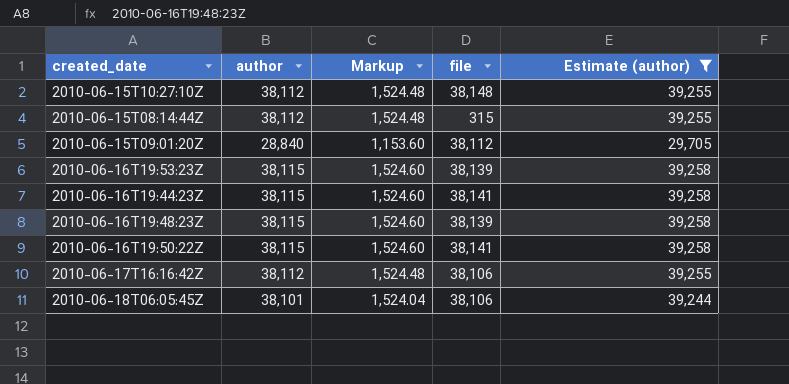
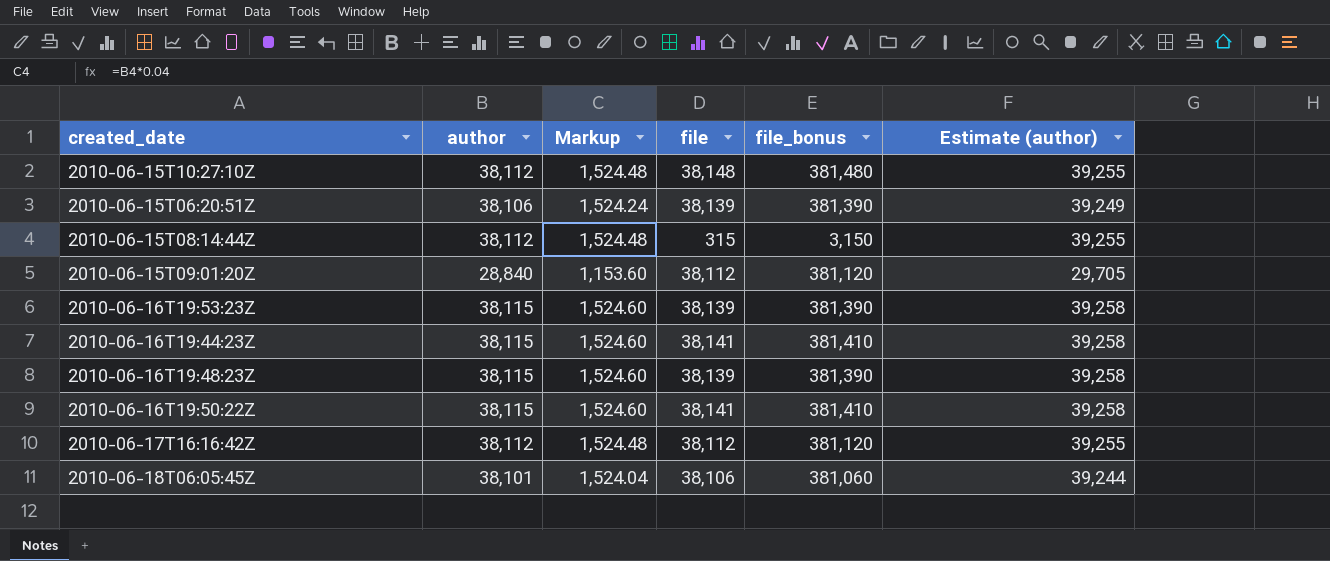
filter: Estimate (author) != 39,249 -> none
column file_bonus | formula: none -> [file] * 10
2010-06-17T16:16:42Z | file: 38,106 -> 38,112

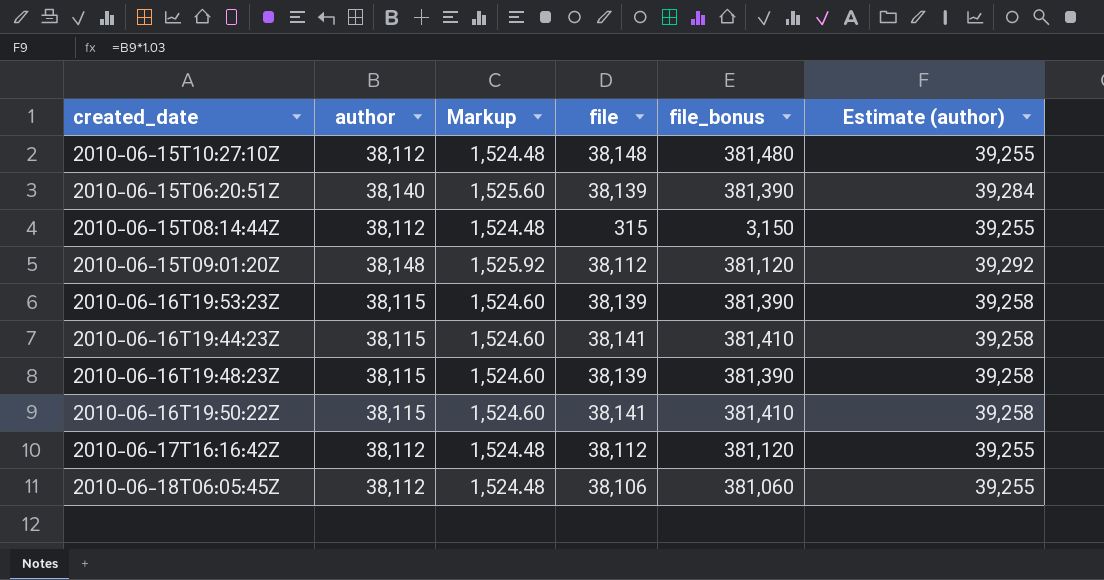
2010-06-15T06:20:51Z | author: 38,106 -> 38,140
2010-06-15T06:20:51Z | Markup: 1,524.24 -> 1,525.60
2010-06-15T06:20:51Z | Estimate (author): 39,249 -> 39,284
2010-06-15T09:01:20Z | author: 28,840 -> 38,148
2010-06-15T09:01:20Z | Markup: 1,153.60 -> 1,525.92
2010-06-15T09:01:20Z | Estimate (author): 29,705 -> 39,292
2010-06-18T06:05:45Z | author: 38,101 -> 38,112
2010-06-18T06:05:45Z | Markup: 1,524.04 -> 1,524.48
2010-06-18T06:05:45Z | Estimate (author): 39,244 -> 39,255

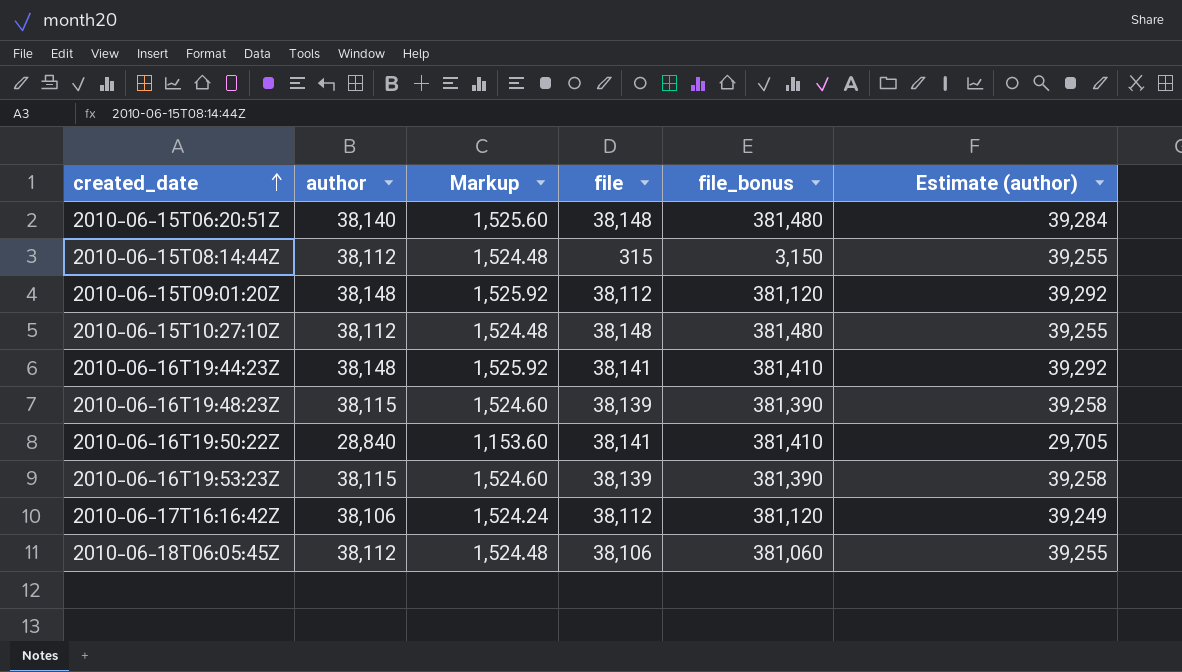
row order: none -> created_date ascending
2010-06-15T06:20:51Z | file: 38,139 -> 38,148
2010-06-15T06:20:51Z | file_bonus: 381,390 -> 381,480
2010-06-16T19:44:23Z | author: 38,115 -> 38,148
2010-06-16T19:44:23Z | Markup: 1,524.60 -> 1,525.92
2010-06-16T19:44:23Z | Estimate (author): 39,258 -> 39,292
2010-06-16T19:50:22Z | author: 38,115 -> 28,840
2010-06-16T19:50:22Z | Markup: 1,524.60 -> 1,153.60
2010-06-16T19:50:22Z | Estimate (author): 39,258 -> 29,705
2010-06-17T16:16:42Z | author: 38,112 -> 38,106
2010-06-17T16:16:42Z | Markup: 1,524.48 -> 1,524.24
2010-06-17T16:16:42Z | Estimate (author): 39,255 -> 39,249

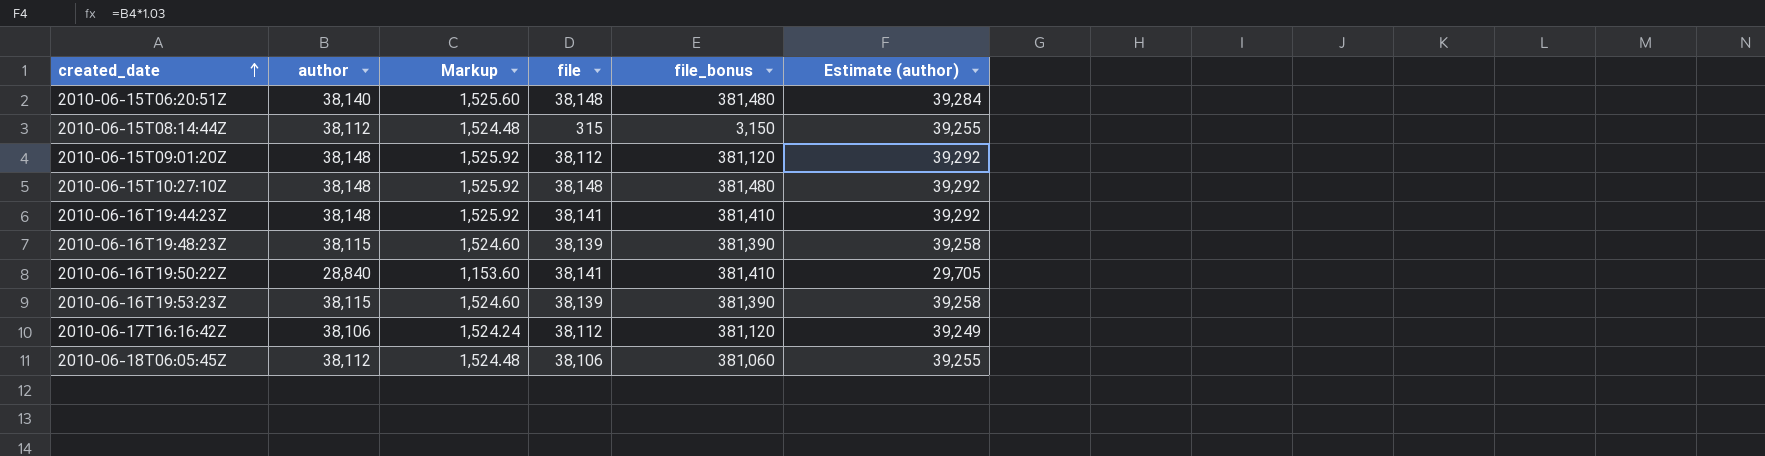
2010-06-15T10:27:10Z | author: 38,112 -> 38,148
2010-06-15T10:27:10Z | Markup: 1,524.48 -> 1,525.92
2010-06-15T10:27:10Z | Estimate (author): 39,255 -> 39,292

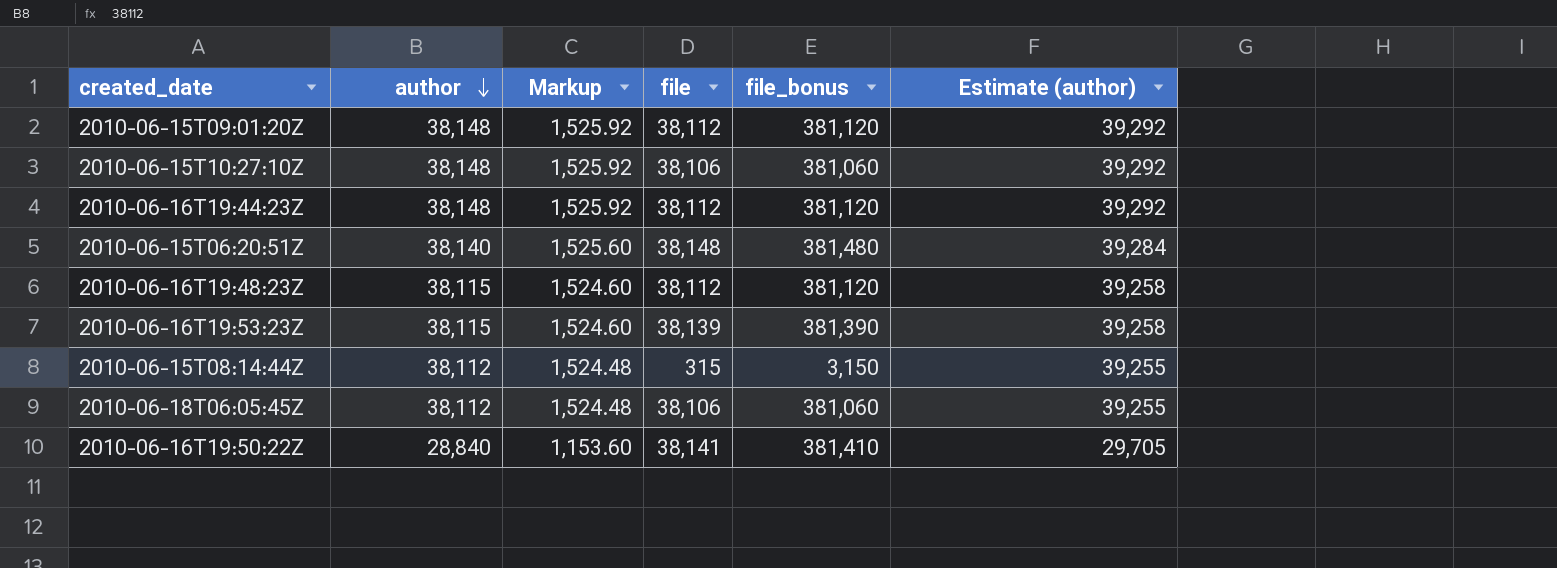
row order: created_date ascending -> author descending
row 2010-06-17T16:16:42Z: 38,106 | 1,524.24 | 38,112 | 381,120 | 39,249 -> none
2010-06-15T10:27:10Z | file: 38,148 -> 38,106
2010-06-15T10:27:10Z | file_bonus: 381,480 -> 381,060
2010-06-16T19:44:23Z | file: 38,141 -> 38,112
2010-06-16T19:44:23Z | file_bonus: 381,410 -> 381,120
2010-06-16T19:48:23Z | file: 38,139 -> 38,112
2010-06-16T19:48:23Z | file_bonus: 381,390 -> 381,120

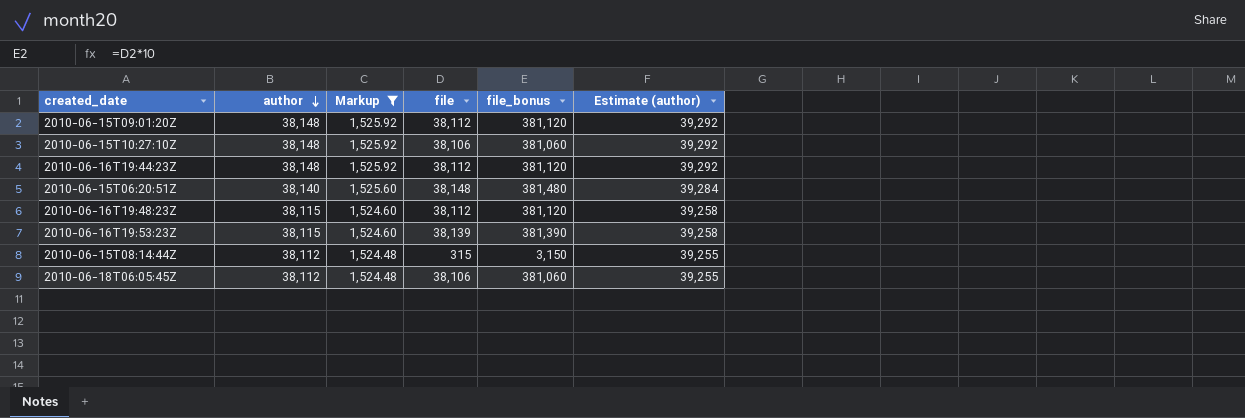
filter: none -> Markup != 1,153.60

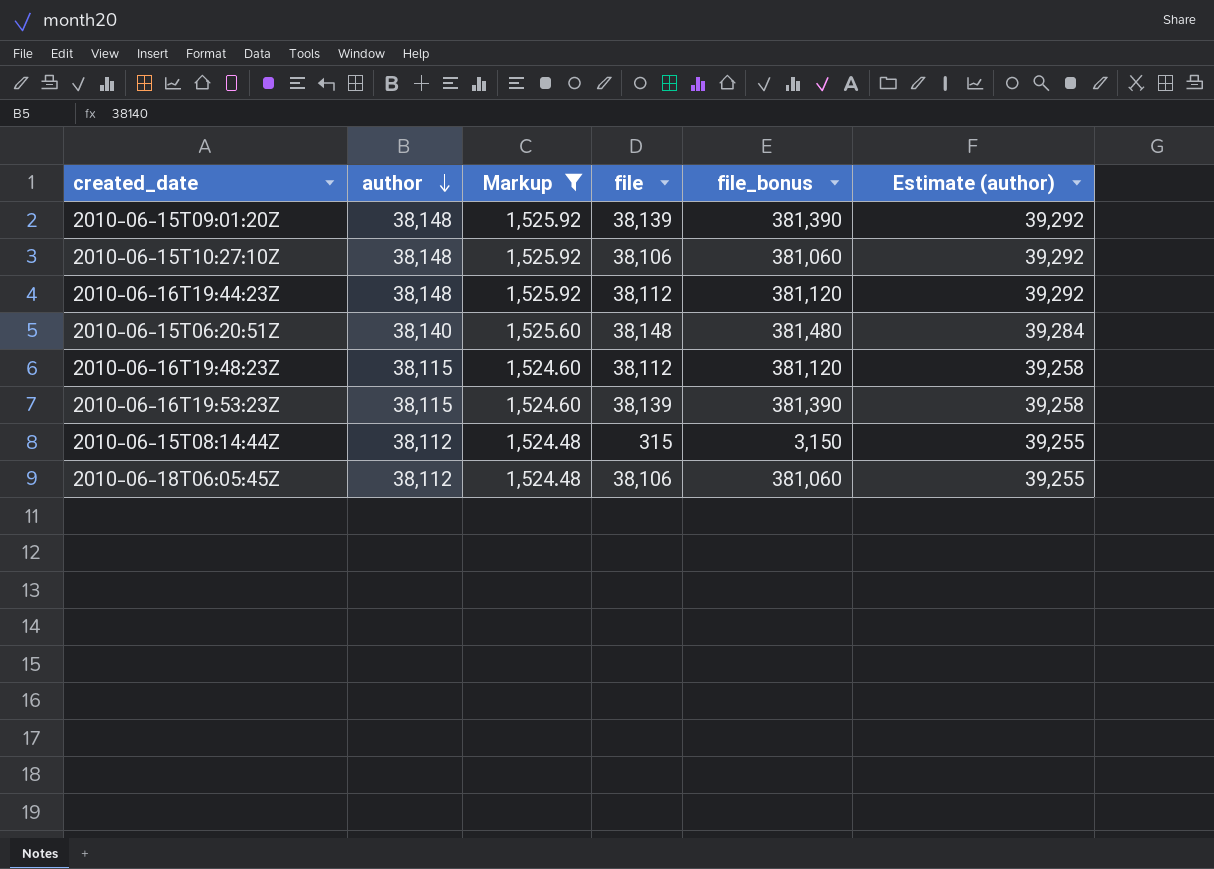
2010-06-15T09:01:20Z | file: 38,112 -> 38,139
2010-06-15T09:01:20Z | file_bonus: 381,120 -> 381,390

